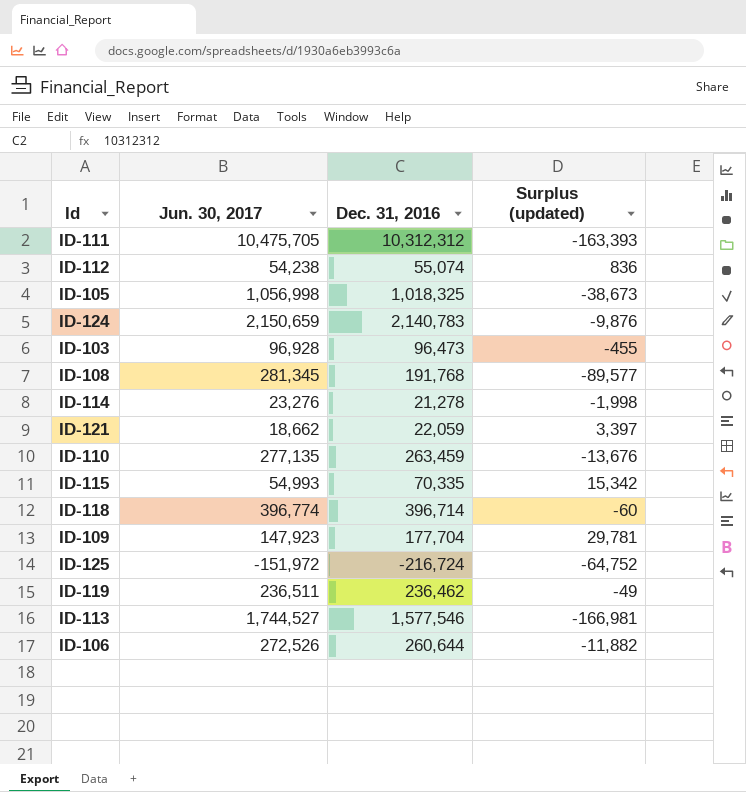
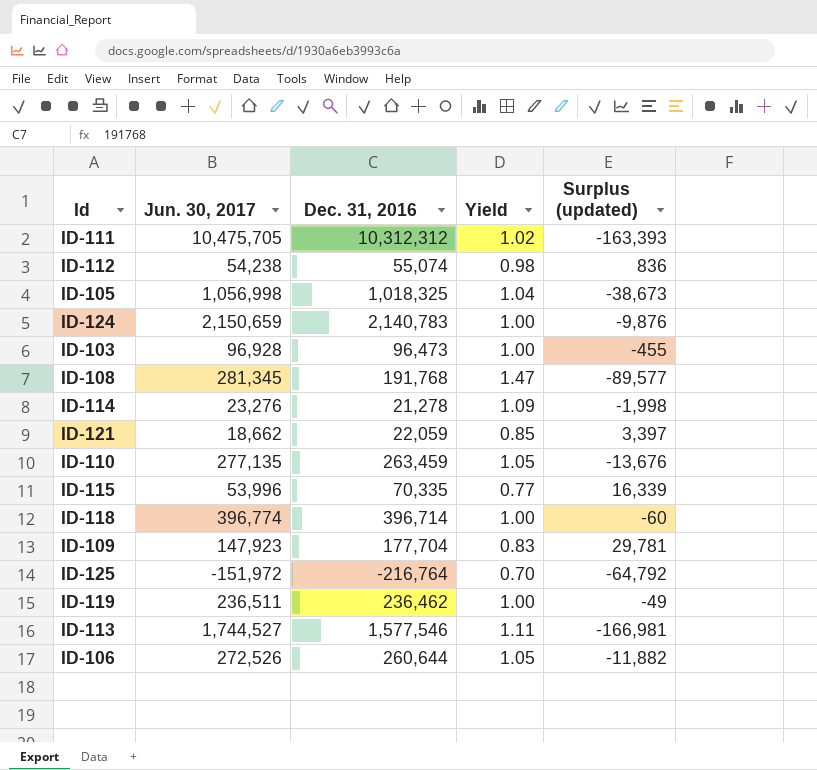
column Yield | formula: none -> [Jun. 30, 2017] / [Dec. 31, 2016]
ID-115 | Jun. 30, 2017: 54,993 -> 53,996
ID-115 | Surplus (updated): 15,342 -> 16,339
ID-125 | Dec. 31, 2016: -216,724 -> -216,764
ID-125 | Surplus (updated): -64,752 -> -64,792

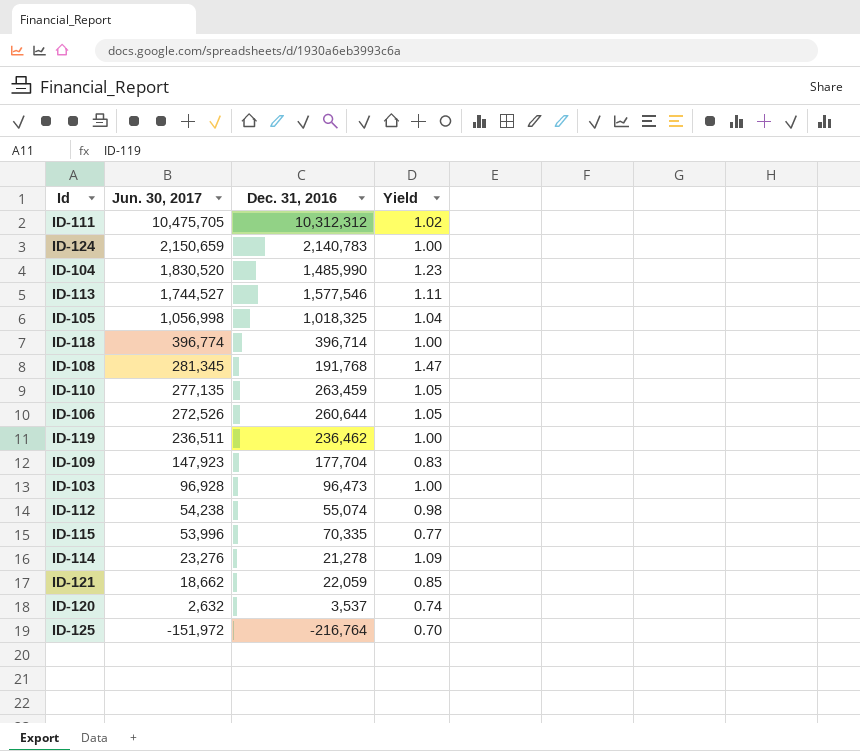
row order: none -> Jun. 30, 2017 descending
column Surplus (updated) | formula: [Dec. 31, 2016] - [Jun. 30, 2017] -> none
row ID-104: none -> 1,830,520 | 1,485,990 | 1.23
row ID-120: none -> 2,632 | 3,537 | 0.74

